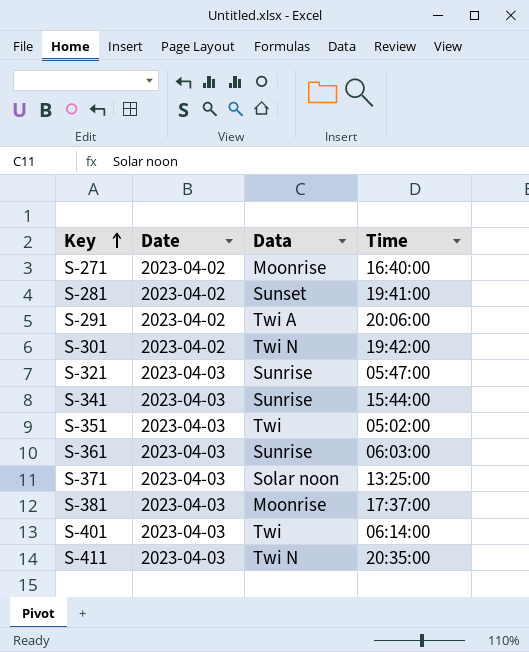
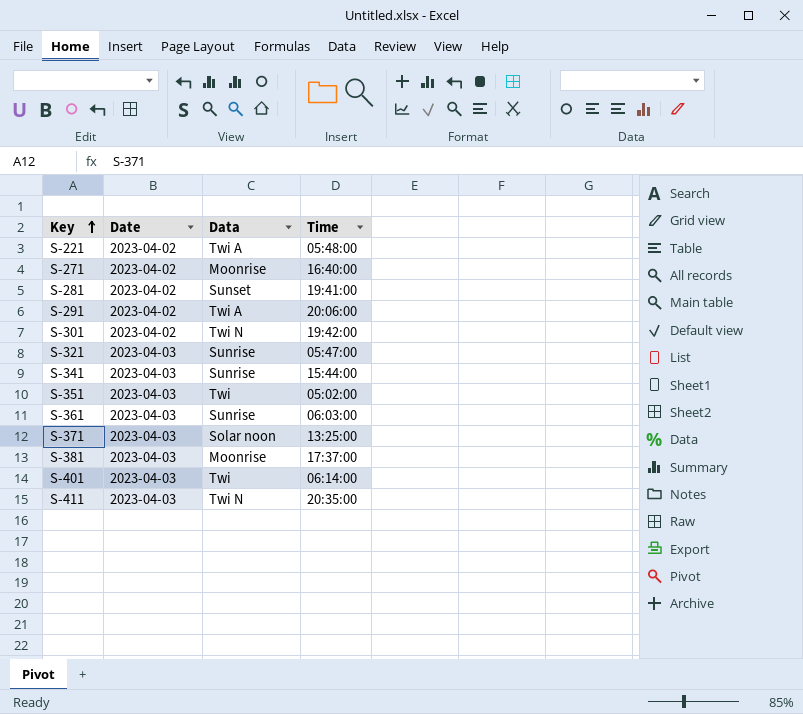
row S-221: none -> 2023-04-02 | Twi A | 05:48:00

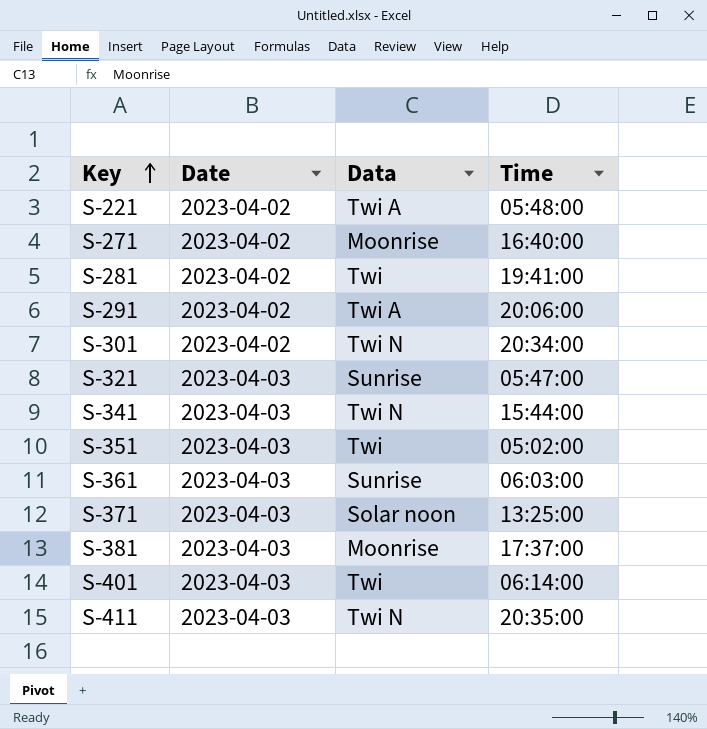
S-281 | Data: Sunset -> Twi
S-301 | Time: 19:42:00 -> 20:34:00
S-341 | Data: Sunrise -> Twi N

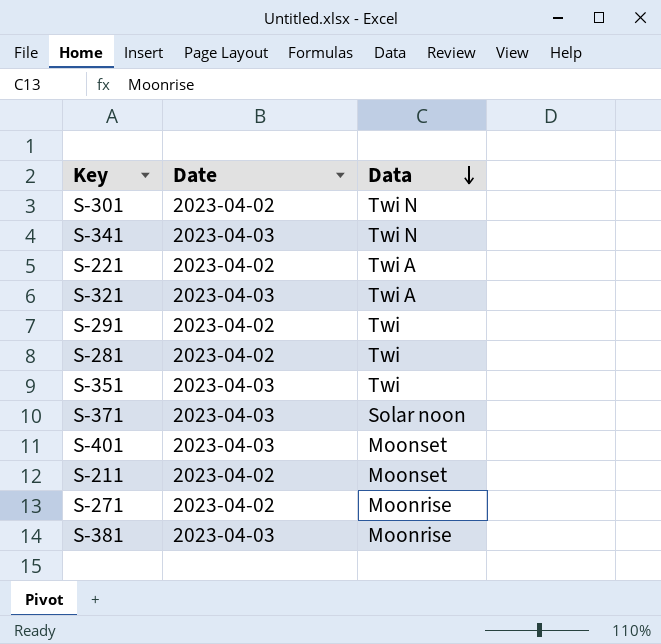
row order: Key ascending -> Data descending
column Time | position: 4 -> none
row S-361: 2023-04-03 | Sunrise | 06:03:00 -> none
row S-411: 2023-04-03 | Twi N | 20:35:00 -> none
S-321 | Data: Sunrise -> Twi A
S-291 | Data: Twi A -> Twi
S-401 | Data: Twi -> Moonset
row S-211: none -> 2023-04-02 | Moonset

